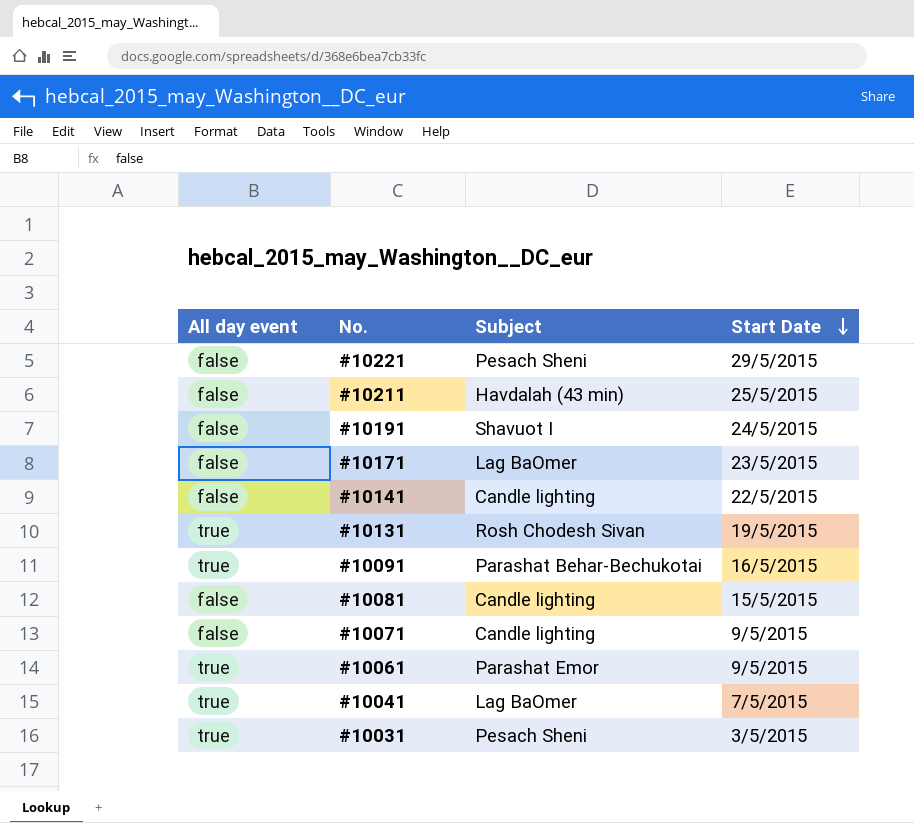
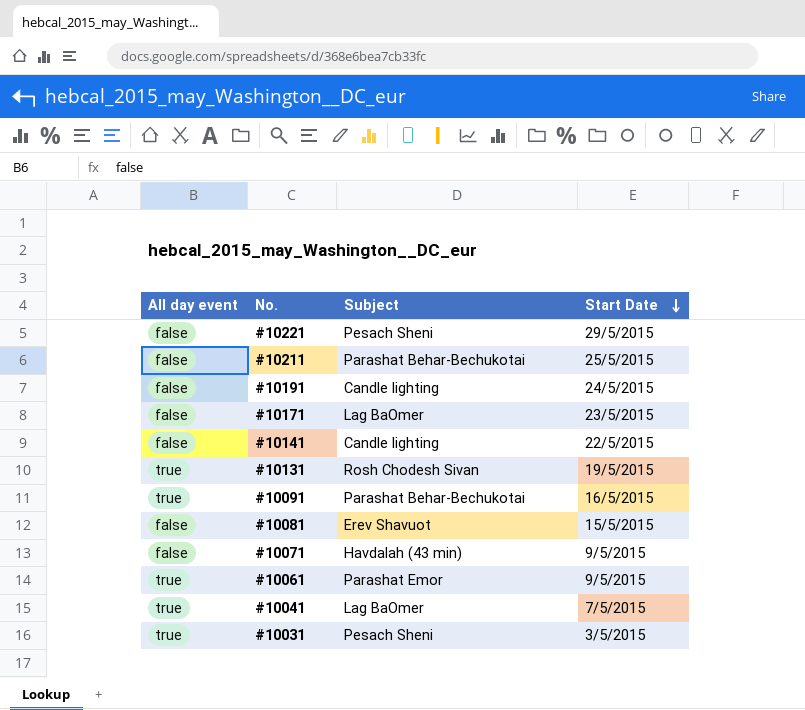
#10211 | Subject: Havdalah (43 min) -> Parashat Behar-Bechukotai
#10191 | Subject: Shavuot I -> Candle lighting
#10081 | Subject: Candle lighting -> Erev Shavuot
#10071 | Subject: Candle lighting -> Havdalah (43 min)

